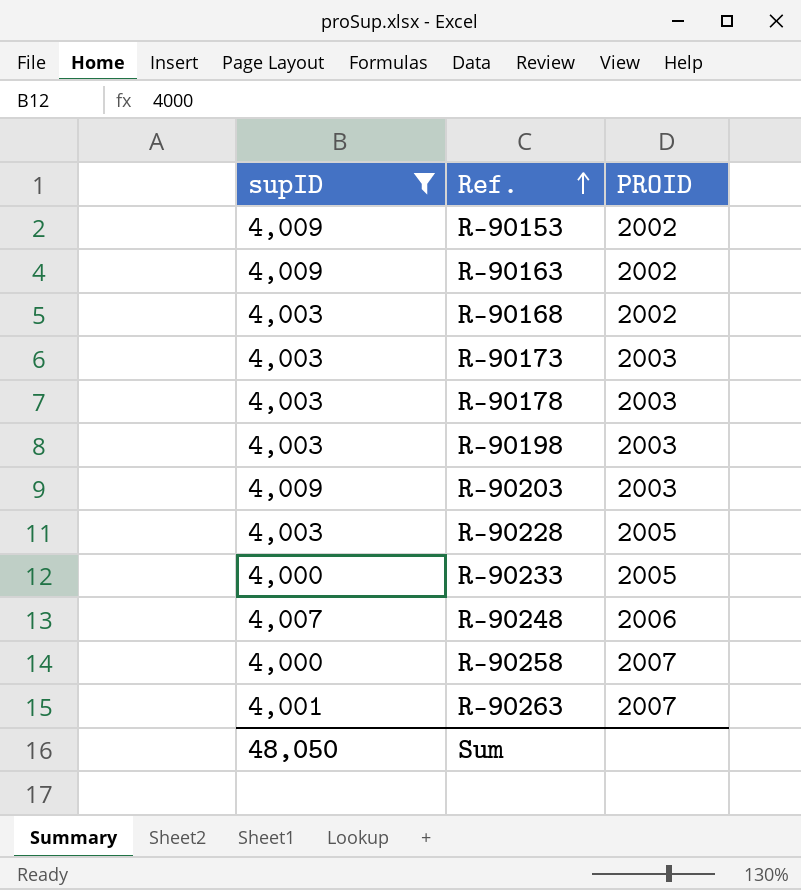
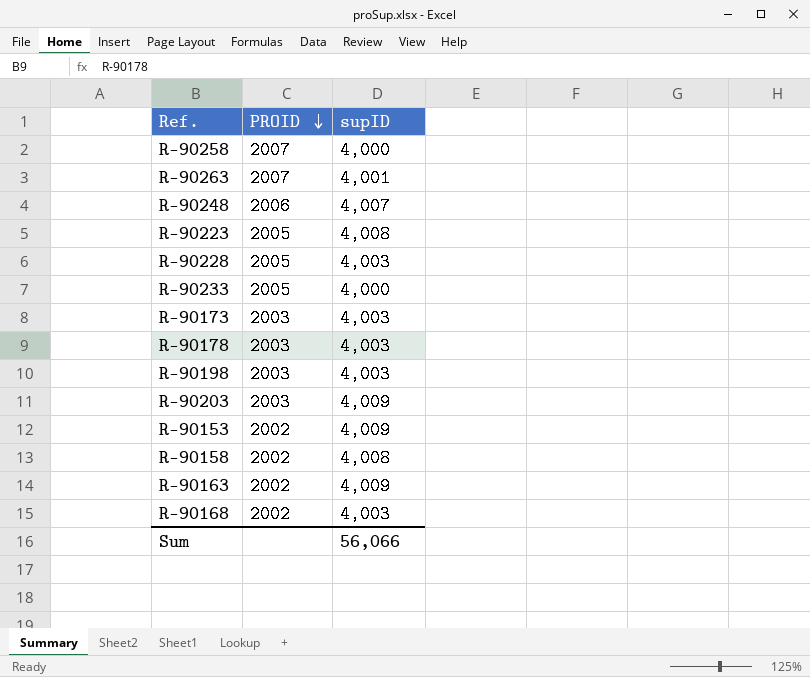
filter: supID != 4,008 -> none
row order: Ref. ascending -> PROID descending
column supID | position: 1 -> 3
Sum | supID: 48,050 -> 56,066

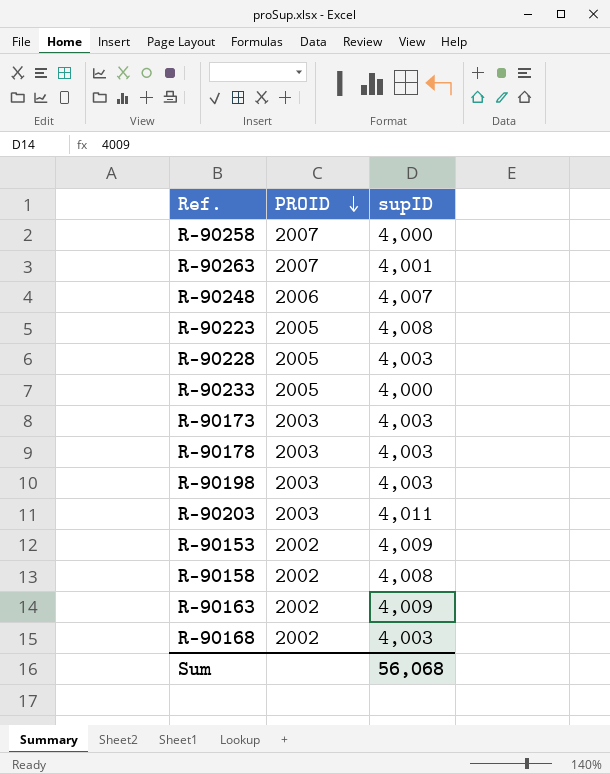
R-90203 | supID: 4,009 -> 4,011
Sum | supID: 56,066 -> 56,068

